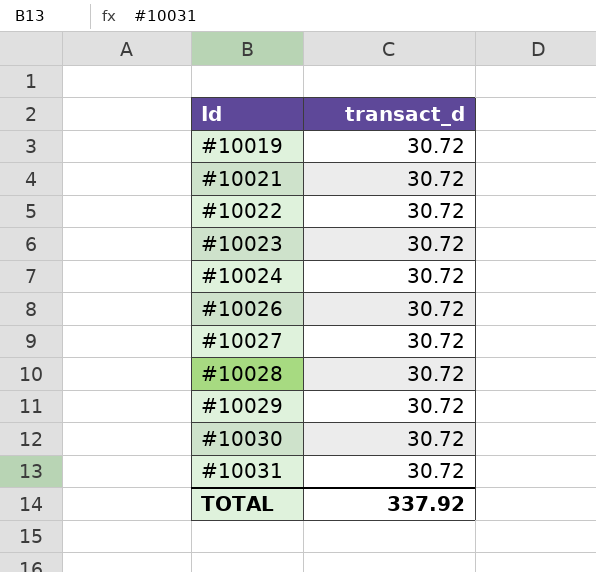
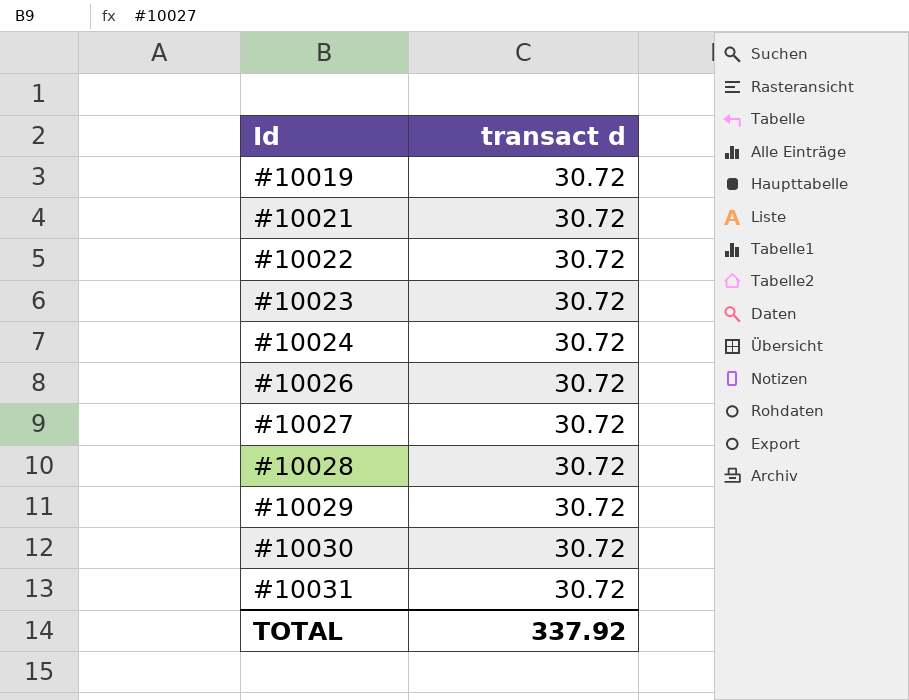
column name: transact_d -> transact d

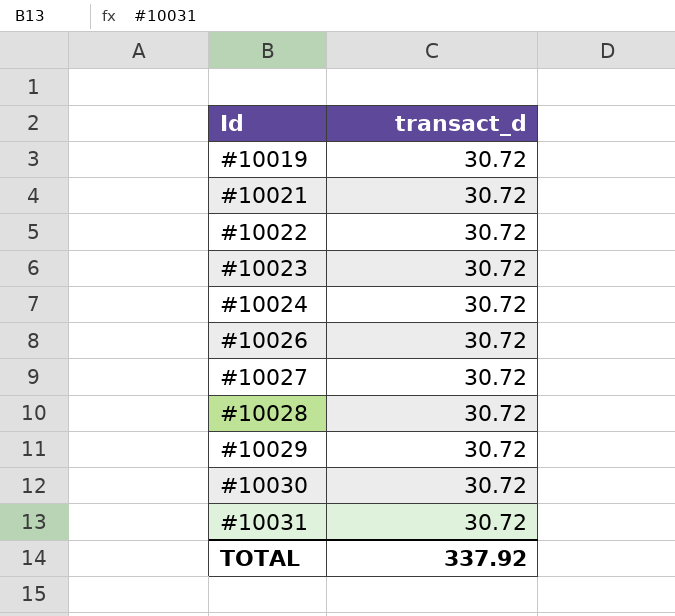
column name: transact d -> transact_d

